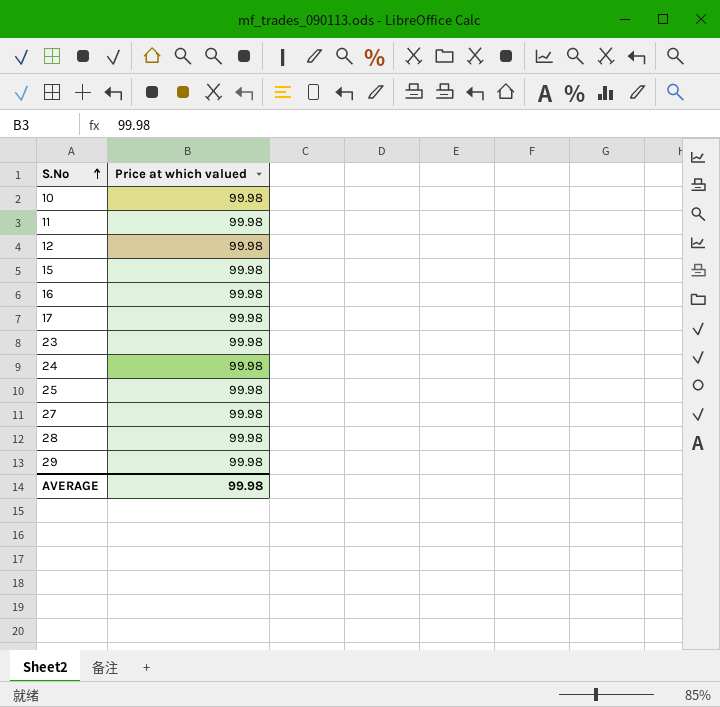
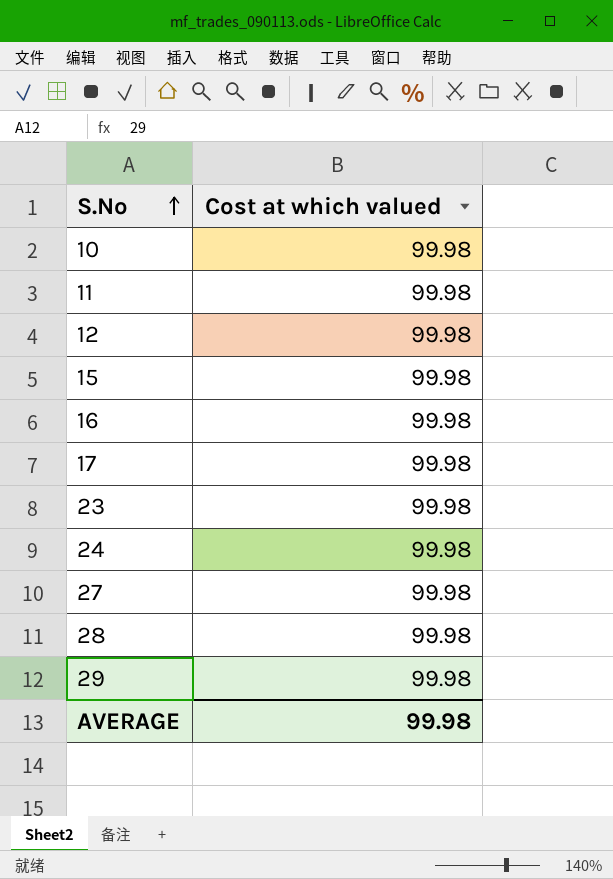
column name: Price at which valued -> Cost at which valued
row 25: 99.98 -> none

